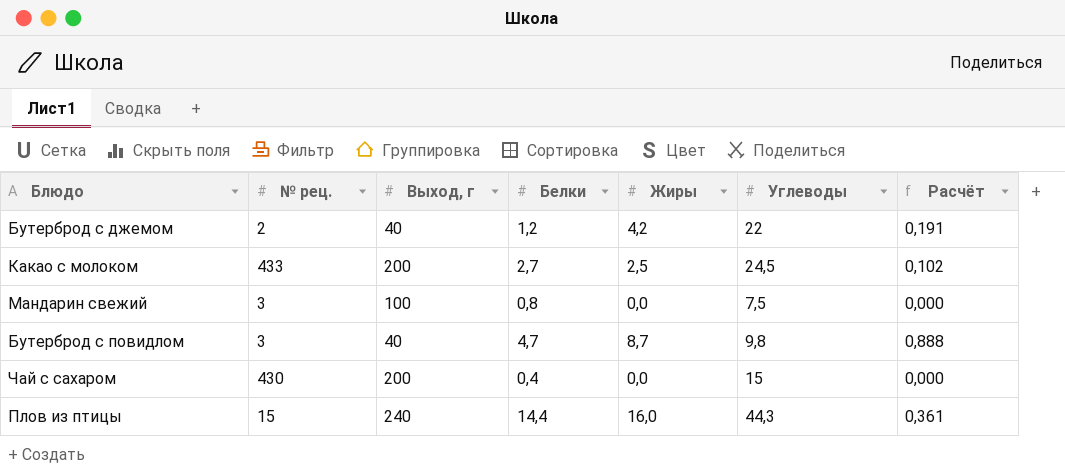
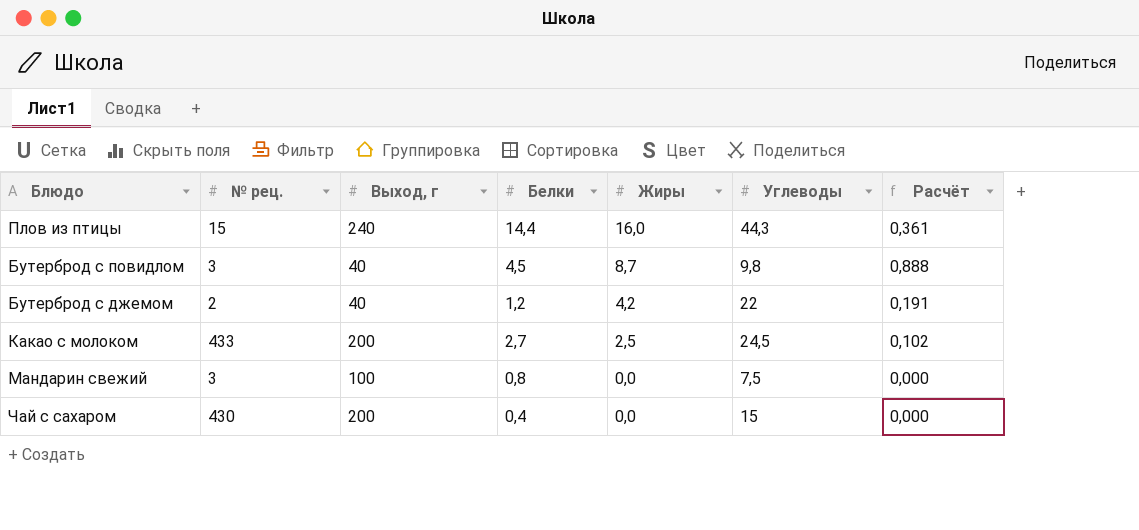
row order: none -> Жиры descending
Бутерброд с повидлом | Белки: 4,7 -> 4,5

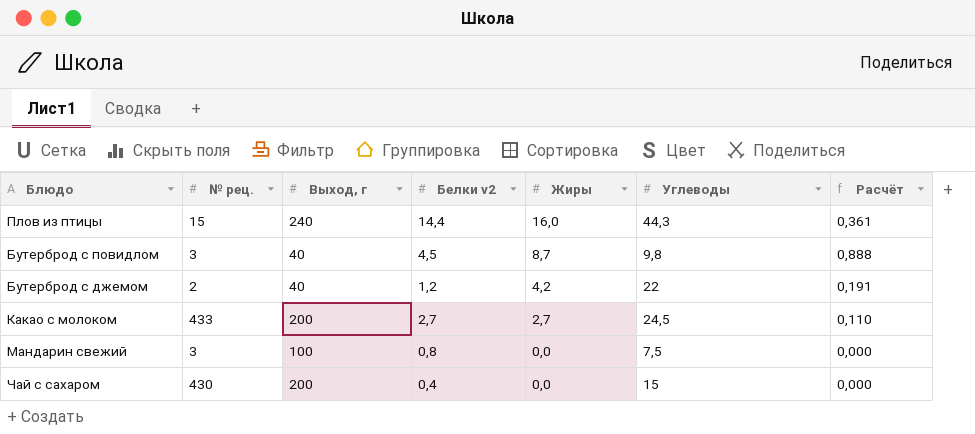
column name: Белки -> Белки v2
Какао с молоком | Жиры: 2,5 -> 2,7
Какао с молоком | Расчёт: 0,102 -> 0,110

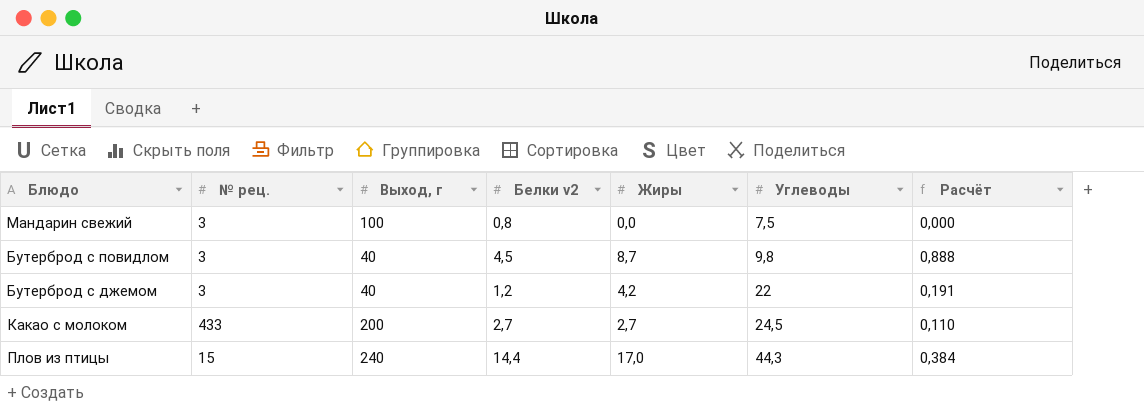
row order: Жиры descending -> Углеводы ascending
row Чай с сахаром: 430 | 200 | 0,4 | 0,0 | 15 | 0,000 -> none
Бутерброд с джемом | № рец.: 2 -> 3
Плов из птицы | Жиры: 16,0 -> 17,0
Плов из птицы | Расчёт: 0,361 -> 0,384

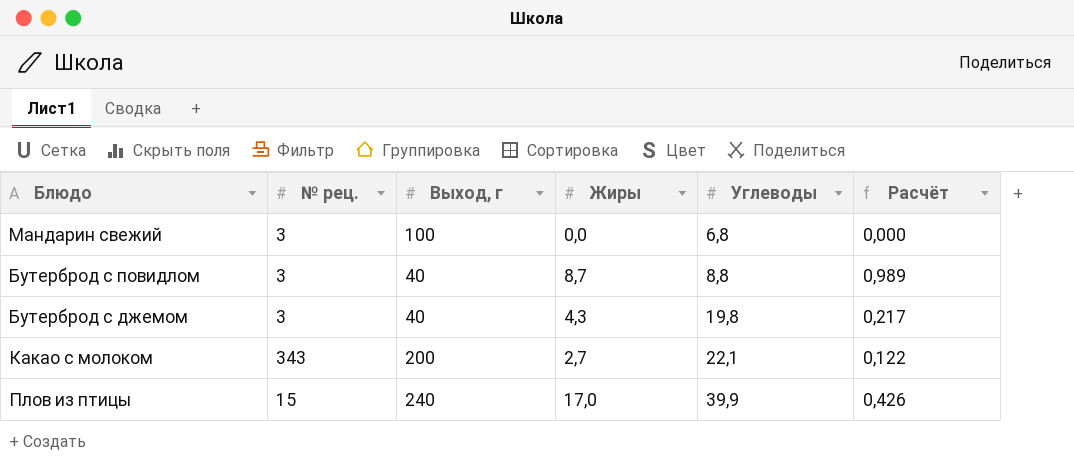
column Белки v2 | position: 4 -> none
Мандарин свежий | Углеводы: 7,5 -> 6,8
Бутерброд с повидлом | Углеводы: 9,8 -> 8,8
Бутерброд с повидлом | Расчёт: 0,888 -> 0,989
Бутерброд с джемом | Жиры: 4,2 -> 4,3
Бутерброд с джемом | Углеводы: 22 -> 19,8
Бутерброд с джемом | Расчёт: 0,191 -> 0,217
Какао с молоком | № рец.: 433 -> 343
Какао с молоком | Углеводы: 24,5 -> 22,1
Какао с молоком | Расчёт: 0,110 -> 0,122
Плов из птицы | Углеводы: 44,3 -> 39,9
Плов из птицы | Расчёт: 0,384 -> 0,426

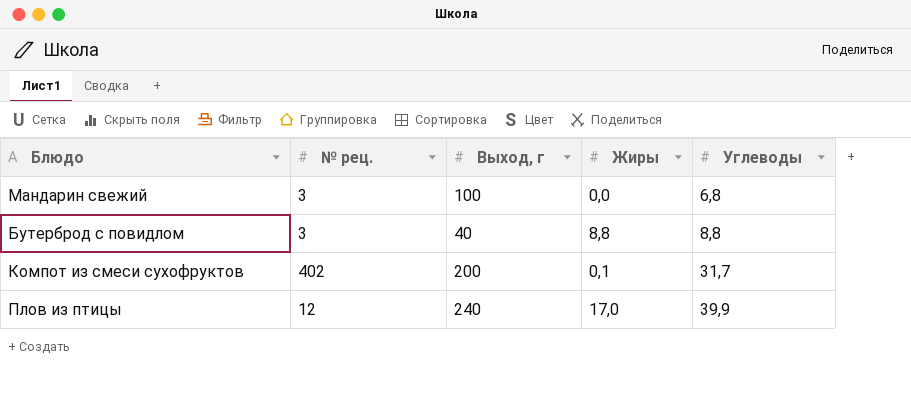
column Расчёт | formula: [Жиры] / [Углеводы] -> none
row Бутерброд с джемом: 3 | 40 | 4,3 | 19,8 | 0,217 -> none
row Какао с молоком: 343 | 200 | 2,7 | 22,1 | 0,122 -> none
Бутерброд с повидлом | Жиры: 8,7 -> 8,8
row Компот из смеси сухофруктов: none -> 402 | 200 | 0,1 | 31,7
Плов из птицы | № рец.: 15 -> 12

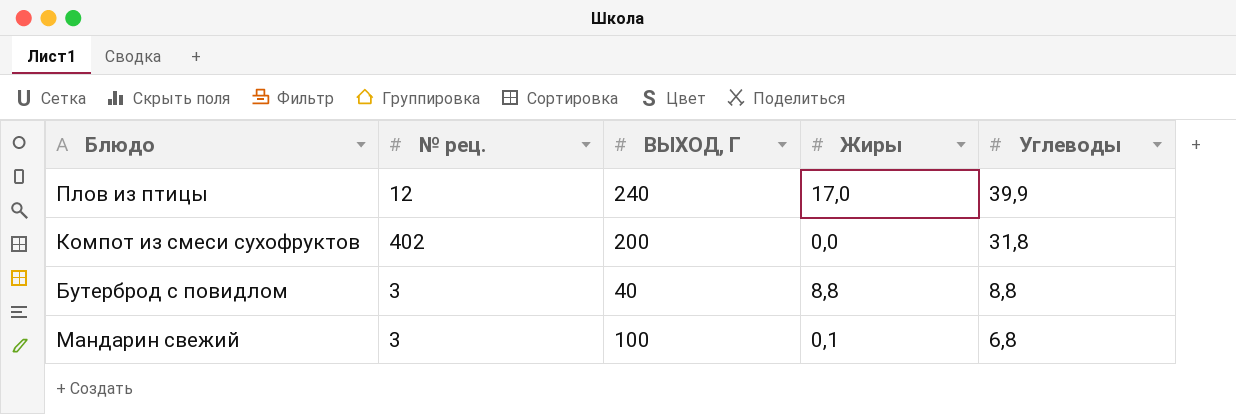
row order: Углеводы ascending -> Углеводы descending
column name: Выход, г -> ВЫХОД, Г
Компот из смеси сухофруктов | Жиры: 0,1 -> 0,0
Компот из смеси сухофруктов | Углеводы: 31,7 -> 31,8
Мандарин свежий | Жиры: 0,0 -> 0,1

